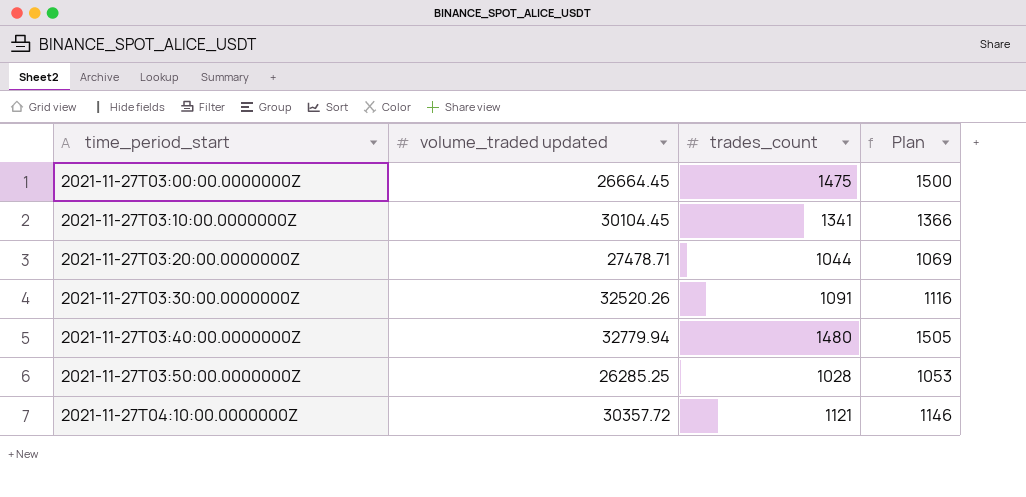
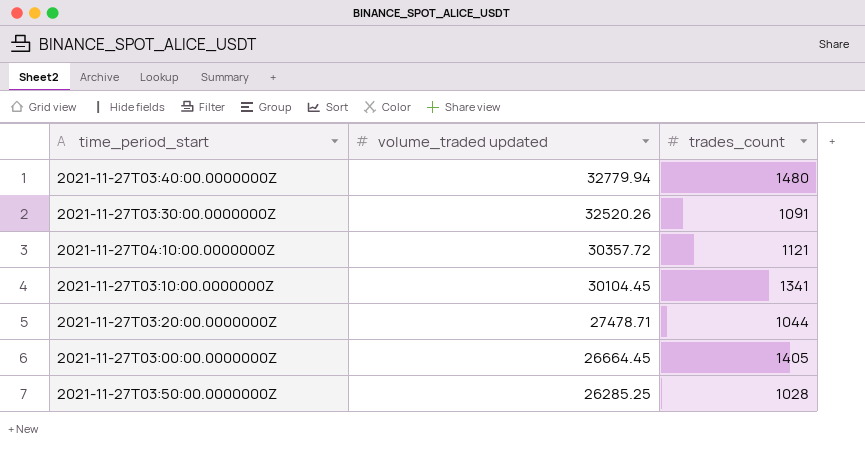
row order: time_period_start ascending -> volume_traded updated descending
column Plan | formula: [trades_count] + 25 -> none
2021-11-27T03:00:00.0000000Z | trades_count: 1475 -> 1405

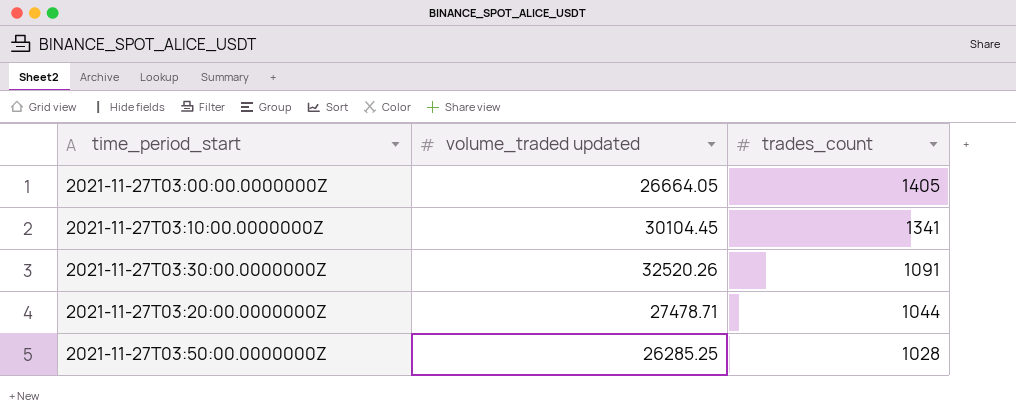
row order: volume_traded updated descending -> trades_count descending
row 2021-11-27T03:40:00.0000000Z: 32779.94 | 1480 -> none
row 2021-11-27T04:10:00.0000000Z: 30357.72 | 1121 -> none
2021-11-27T03:00:00.0000000Z | volume_traded updated: 26664.45 -> 26664.05

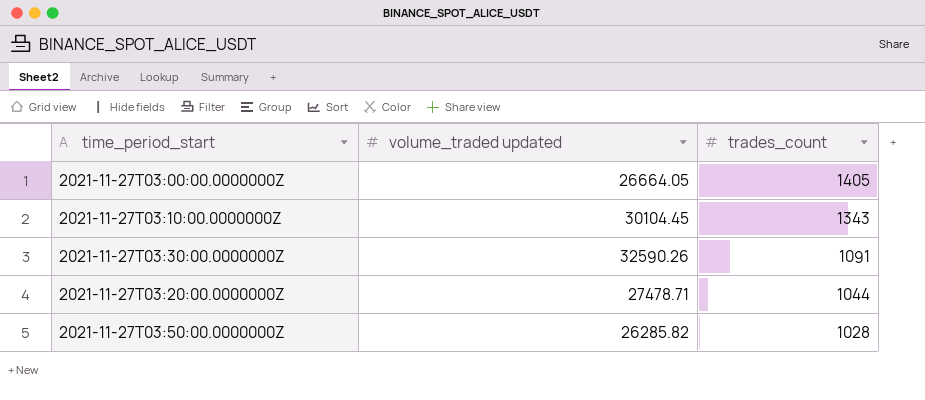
2021-11-27T03:10:00.0000000Z | trades_count: 1341 -> 1343
2021-11-27T03:30:00.0000000Z | volume_traded updated: 32520.26 -> 32590.26
2021-11-27T03:50:00.0000000Z | volume_traded updated: 26285.25 -> 26285.82

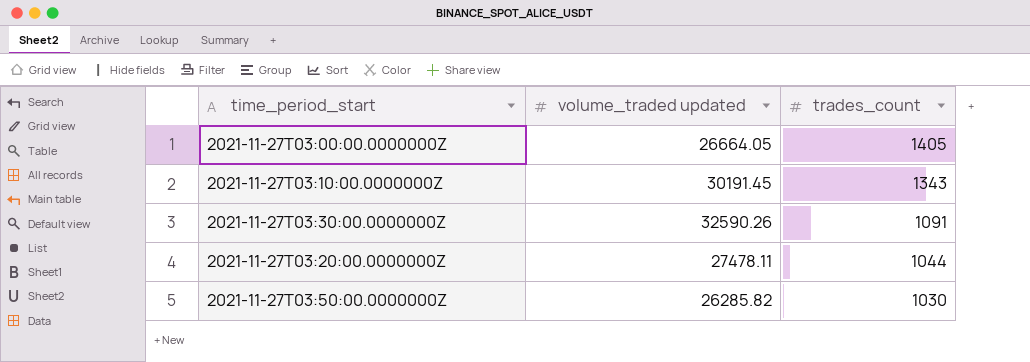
2021-11-27T03:10:00.0000000Z | volume_traded updated: 30104.45 -> 30191.45
2021-11-27T03:20:00.0000000Z | volume_traded updated: 27478.71 -> 27478.11
2021-11-27T03:50:00.0000000Z | trades_count: 1028 -> 1030

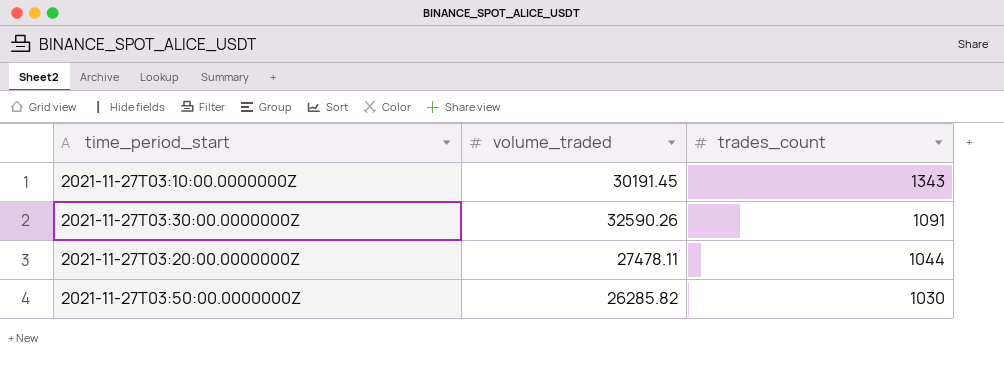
column name: volume_traded updated -> volume_traded
row 2021-11-27T03:00:00.0000000Z: 26664.05 | 1405 -> none

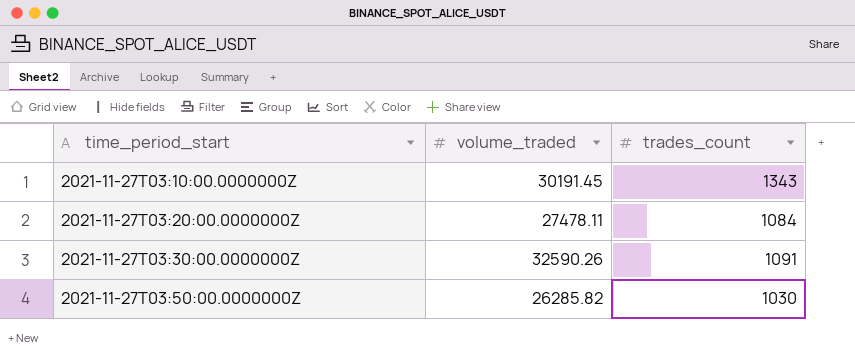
row order: trades_count descending -> time_period_start ascending
2021-11-27T03:20:00.0000000Z | trades_count: 1044 -> 1084

